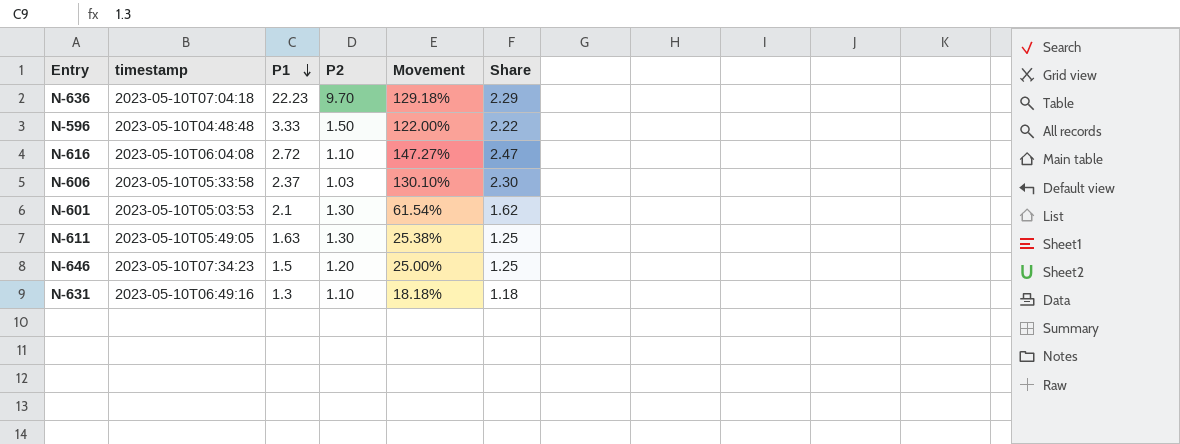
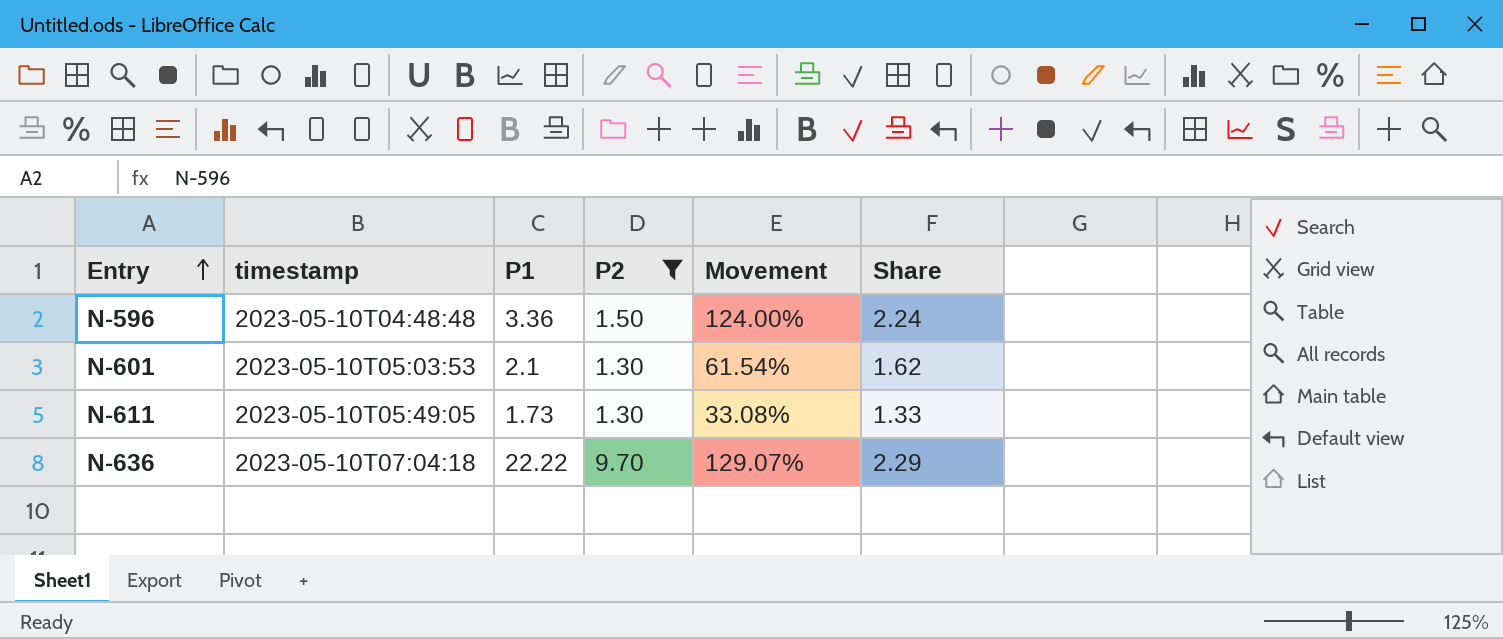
filter: none -> P2 >= 1.30
row order: P1 descending -> Entry ascending
N-596 | P1: 3.33 -> 3.36
N-596 | Movement: 122.00% -> 124.00%
N-596 | Share: 2.22 -> 2.24
N-611 | P1: 1.63 -> 1.73
N-611 | Movement: 25.38% -> 33.08%
N-611 | Share: 1.25 -> 1.33
N-636 | P1: 22.23 -> 22.22
N-636 | Movement: 129.18% -> 129.07%

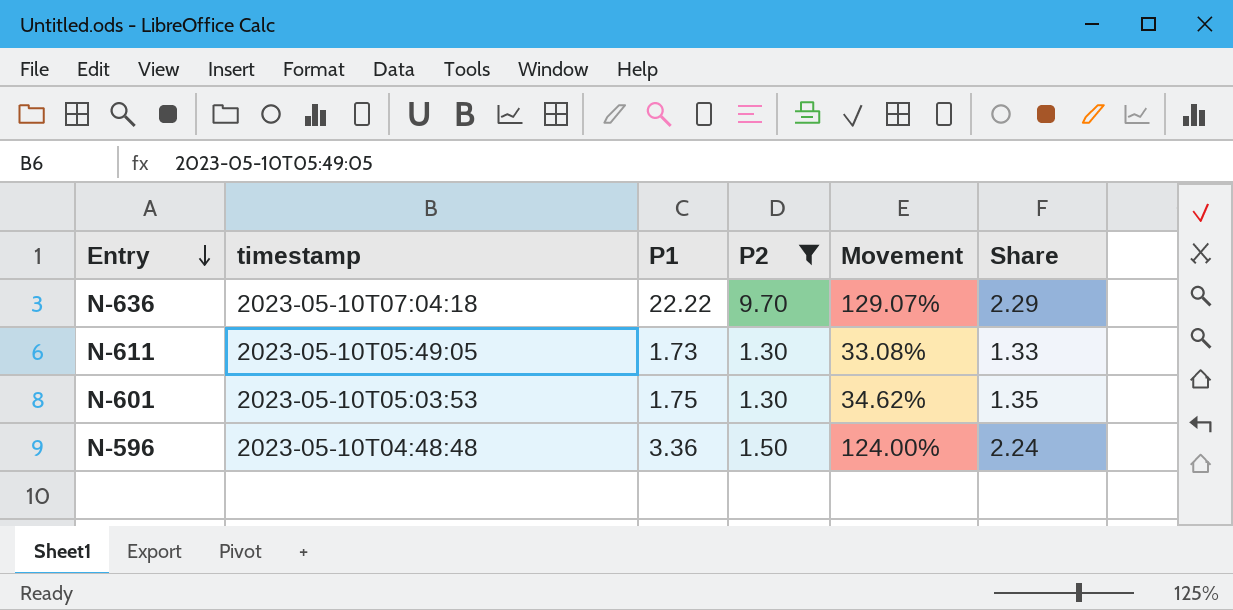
row order: Entry ascending -> Entry descending
N-601 | P1: 2.1 -> 1.75
N-601 | Movement: 61.54% -> 34.62%
N-601 | Share: 1.62 -> 1.35

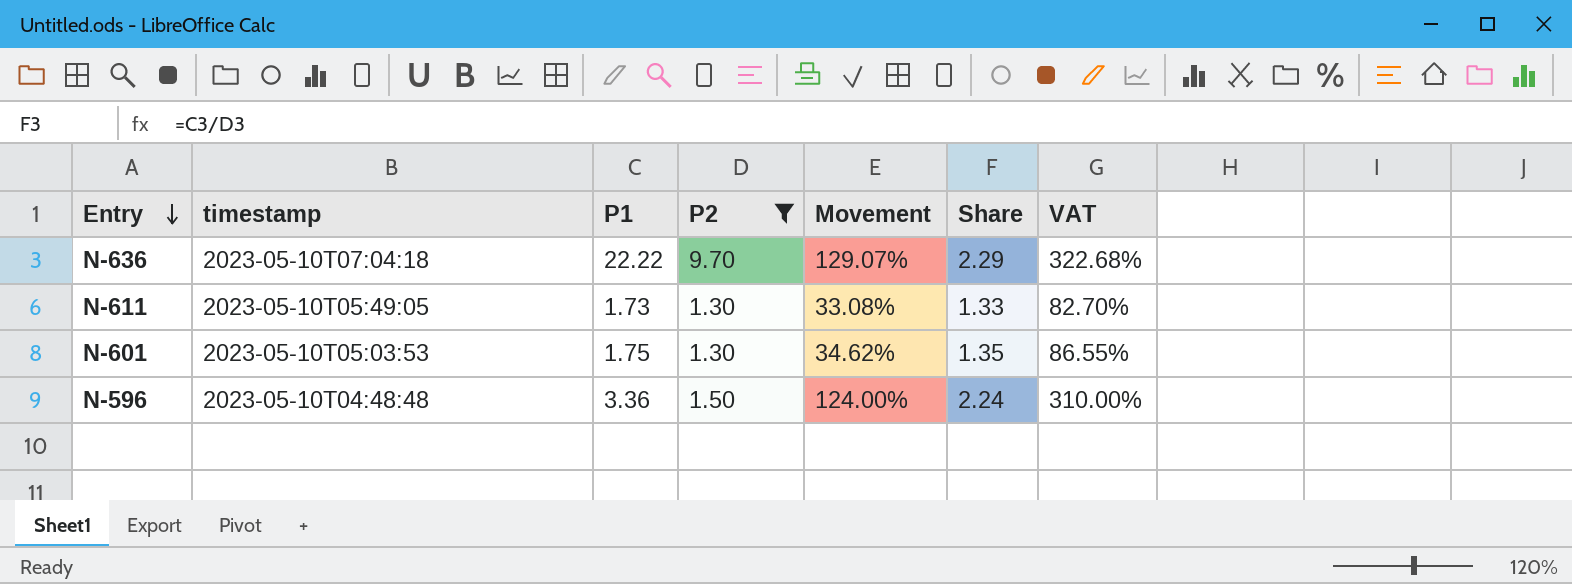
column VAT | formula: none -> [Movement] * 2.5

